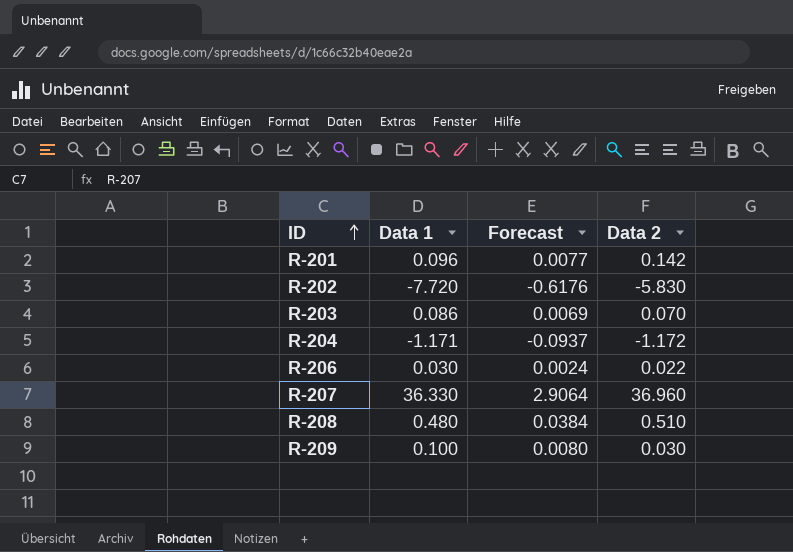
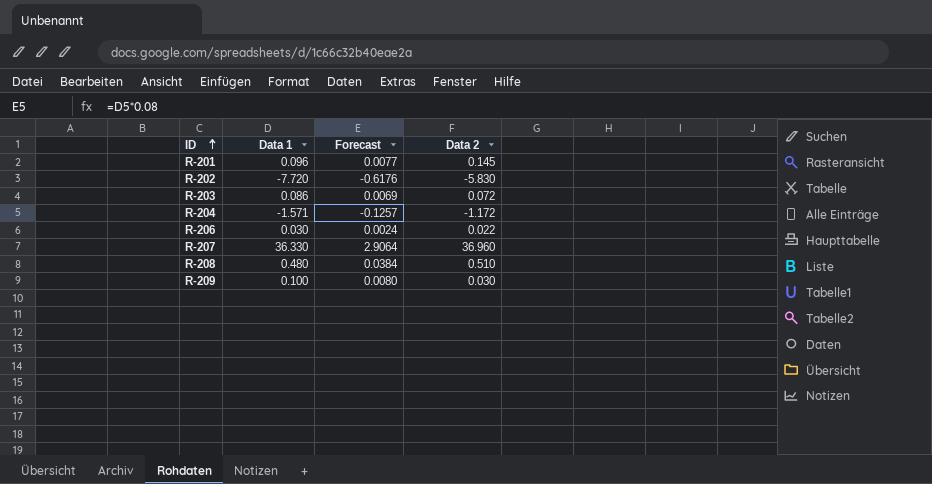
R-201 | Data 2: 0.142 -> 0.145
R-203 | Data 2: 0.070 -> 0.072
R-204 | Data 1: -1.171 -> -1.571
R-204 | Forecast: -0.0937 -> -0.1257

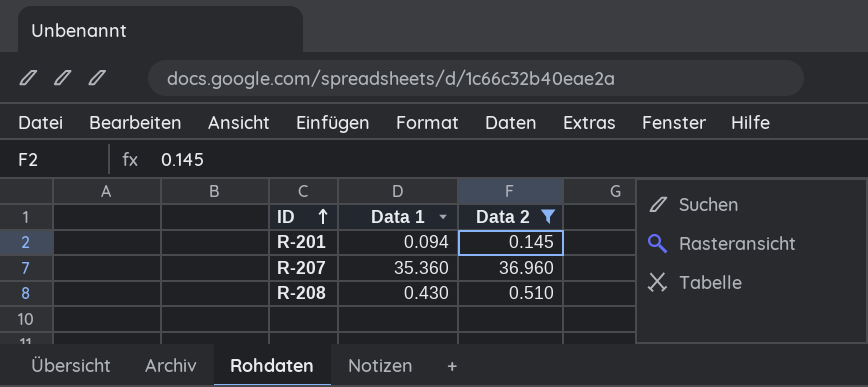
filter: none -> Data 2 >= 0.145
column Forecast | formula: [Data 1] * 0.08 -> none
R-201 | Data 1: 0.096 -> 0.094
R-207 | Data 1: 36.330 -> 35.360
R-208 | Data 1: 0.480 -> 0.430

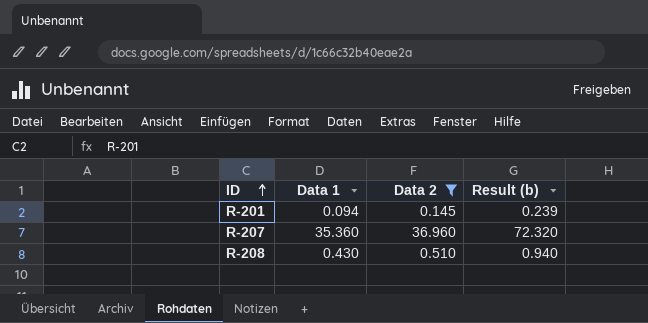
column Result (b) | formula: none -> [Data 1] + [Data 2]

